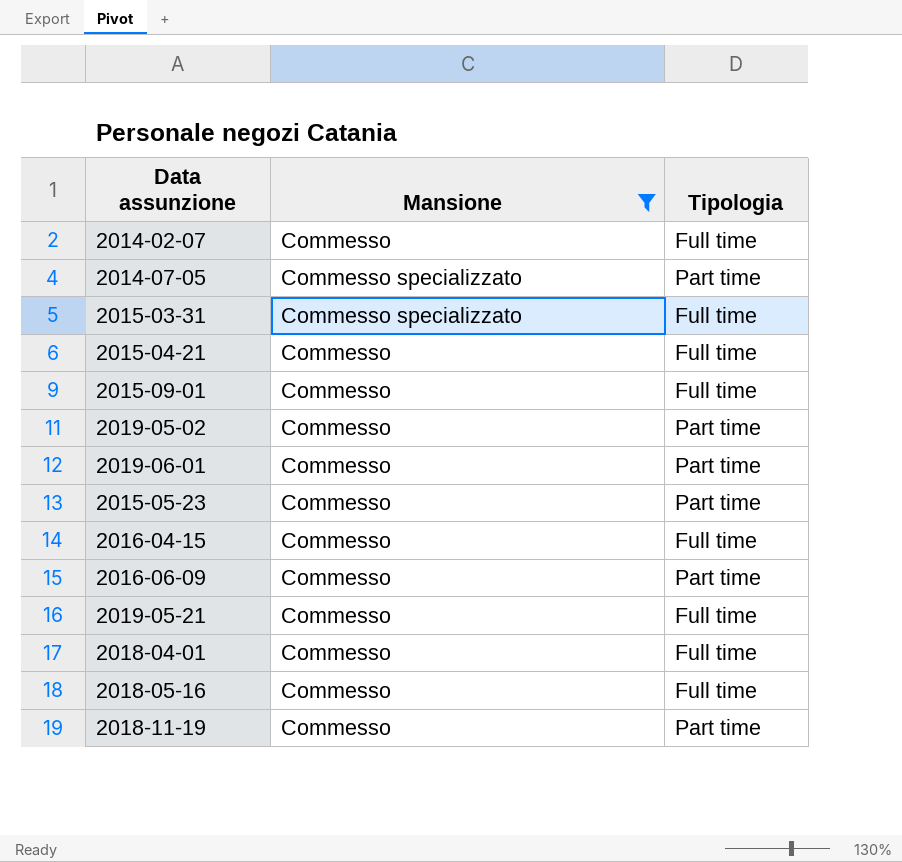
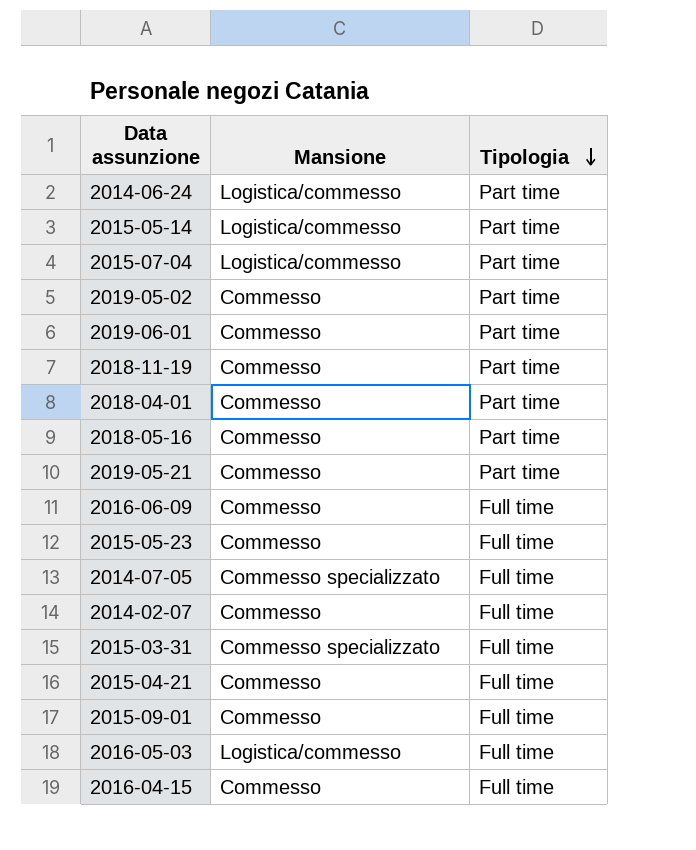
filter: Mansione != Logistica/commesso -> none
row order: none -> Tipologia descending
2018-04-01 | Tipologia: Full time -> Part time
2018-05-16 | Tipologia: Full time -> Part time
2019-05-21 | Tipologia: Full time -> Part time
2016-06-09 | Tipologia: Part time -> Full time
2015-05-23 | Tipologia: Part time -> Full time
2014-07-05 | Tipologia: Part time -> Full time

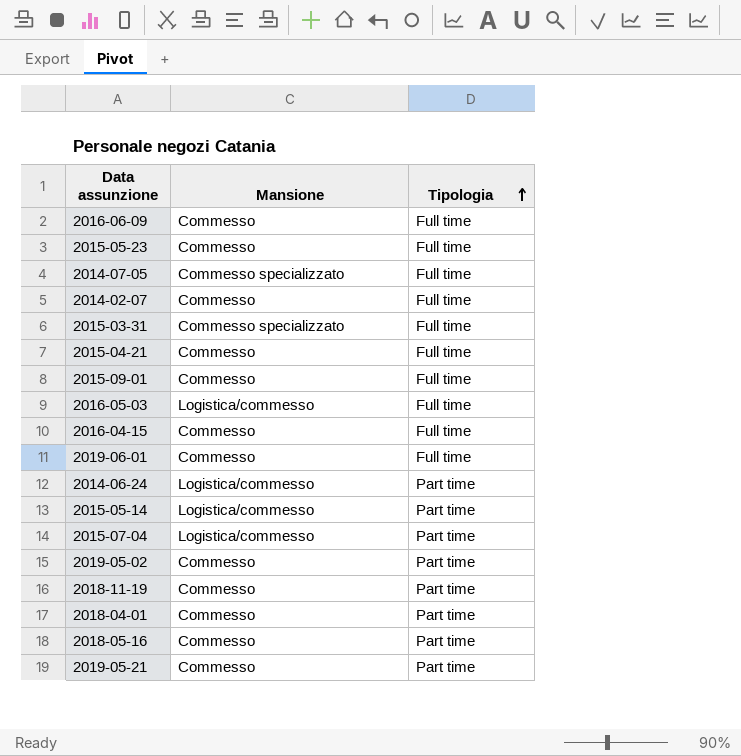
row order: Tipologia descending -> Tipologia ascending
2019-06-01 | Tipologia: Part time -> Full time

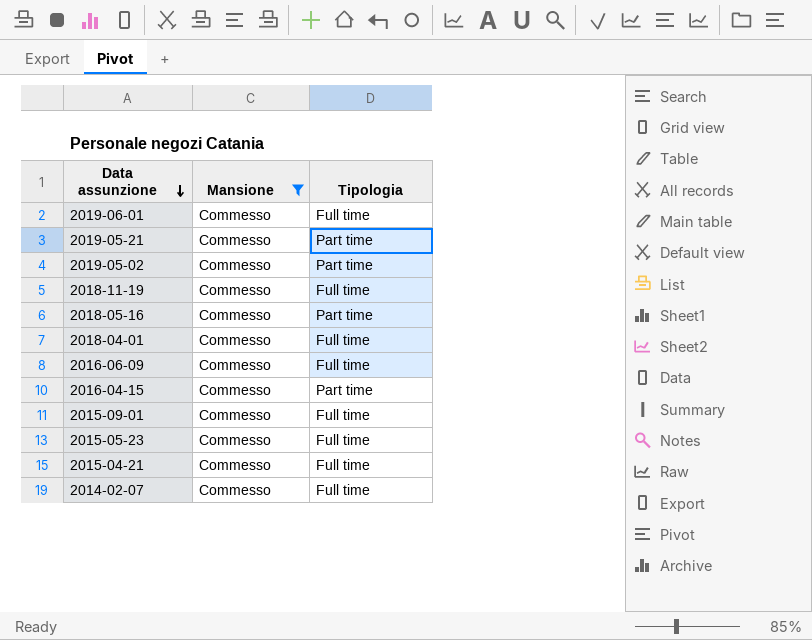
filter: none -> Mansione = Commesso
row order: Tipologia ascending -> Data assunzione descending
2018-11-19 | Tipologia: Part time -> Full time
2018-04-01 | Tipologia: Part time -> Full time
2016-04-15 | Tipologia: Full time -> Part time

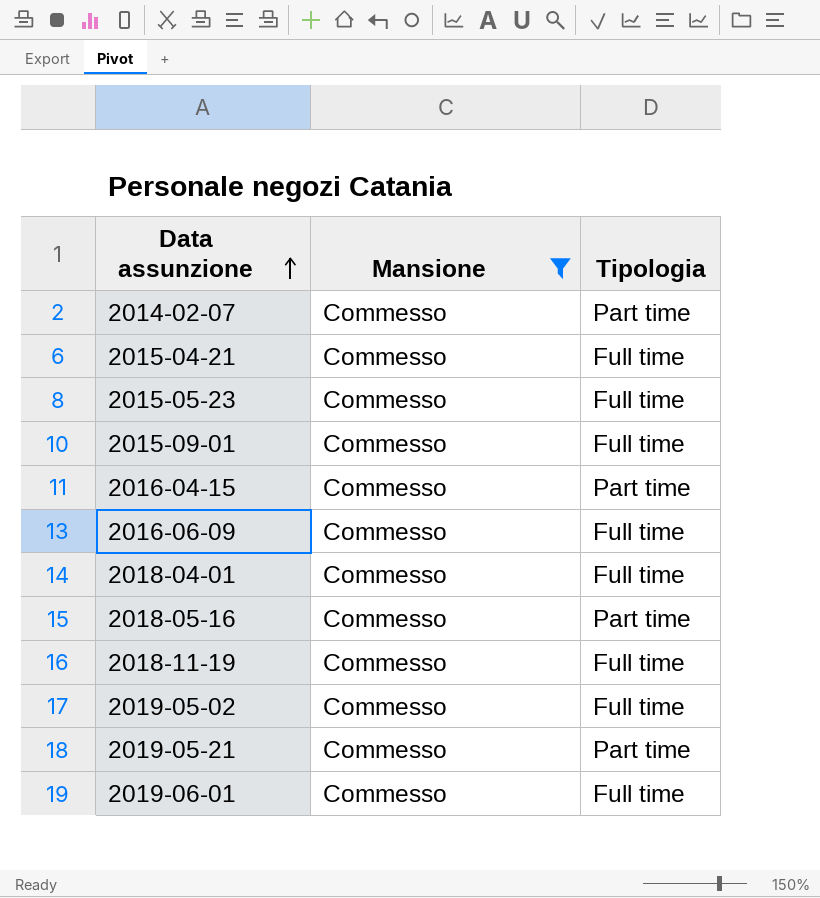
row order: Data assunzione descending -> Data assunzione ascending
2014-02-07 | Tipologia: Full time -> Part time
2019-05-02 | Tipologia: Part time -> Full time

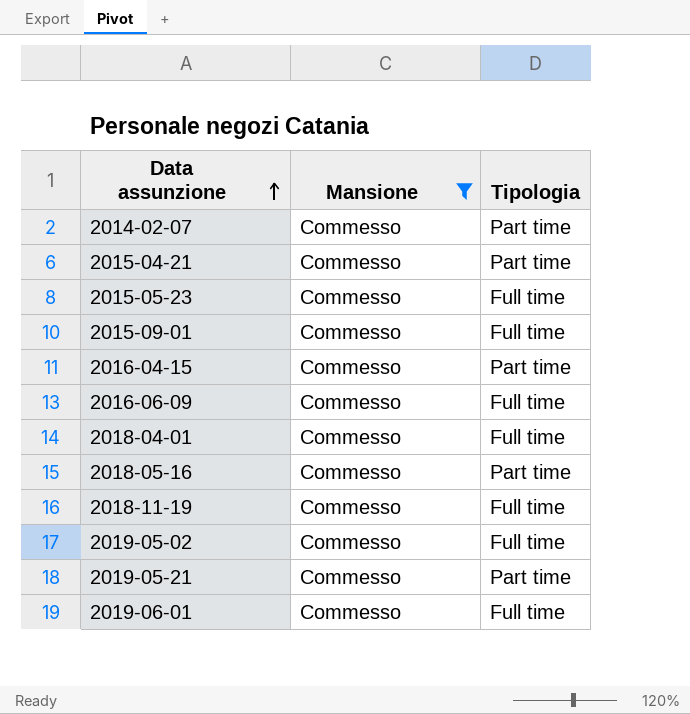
2015-04-21 | Tipologia: Full time -> Part time

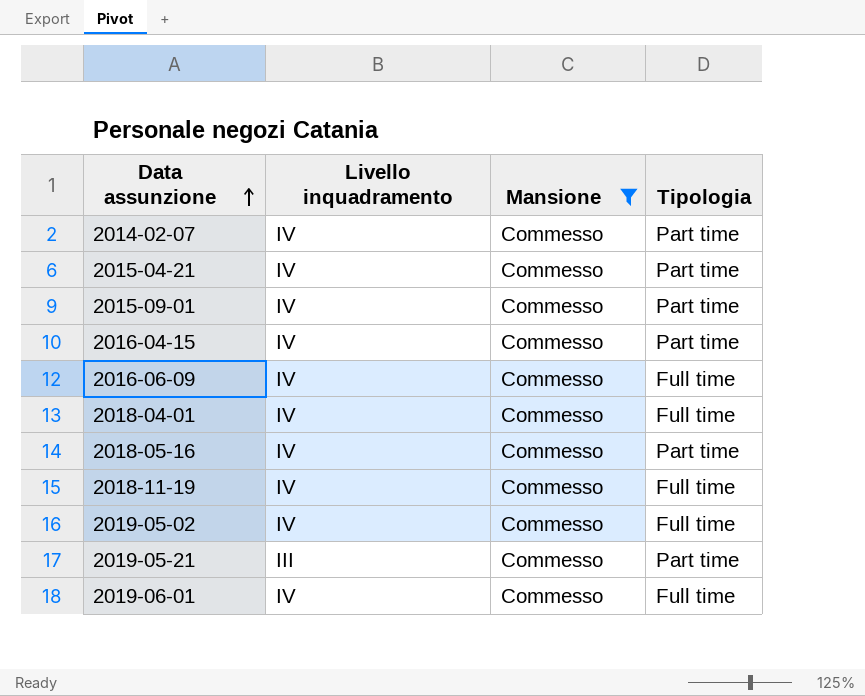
column Livello inquadramento | position: none -> 2
row 2015-05-23: Commesso | Full time -> none
2015-09-01 | Tipologia: Full time -> Part time

